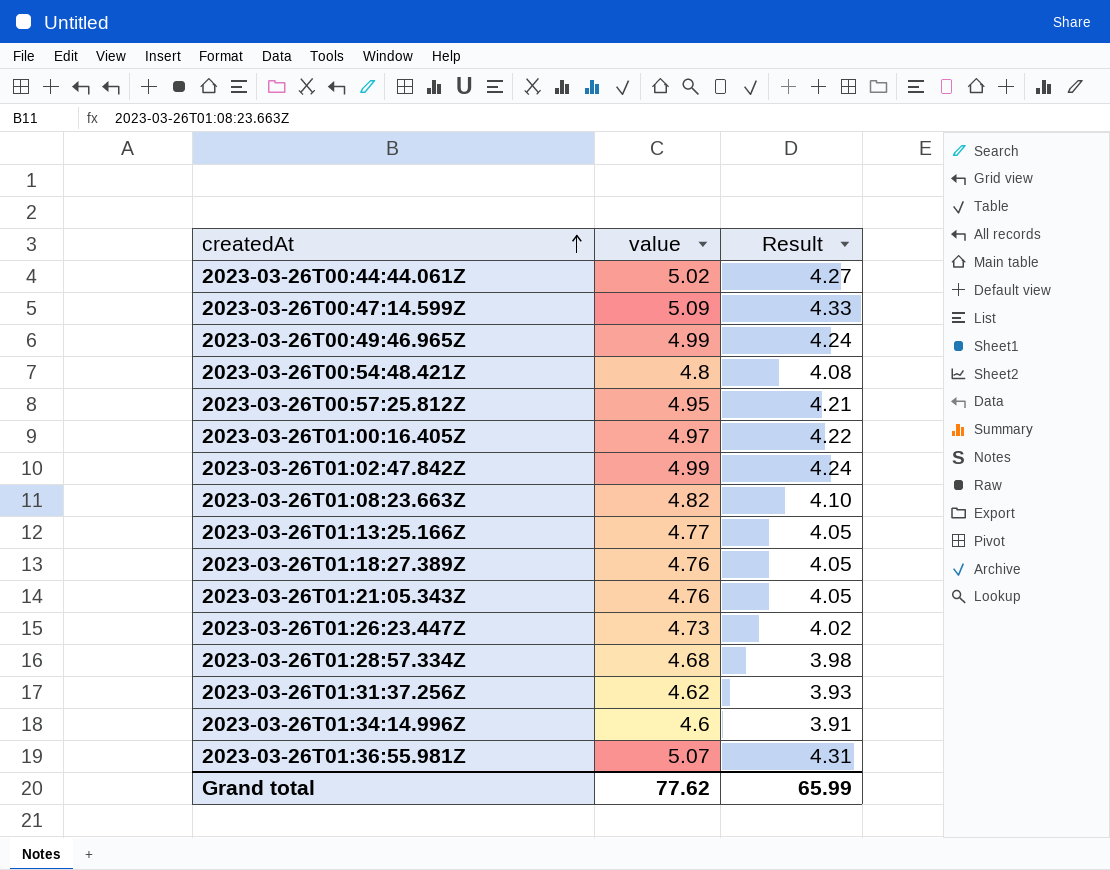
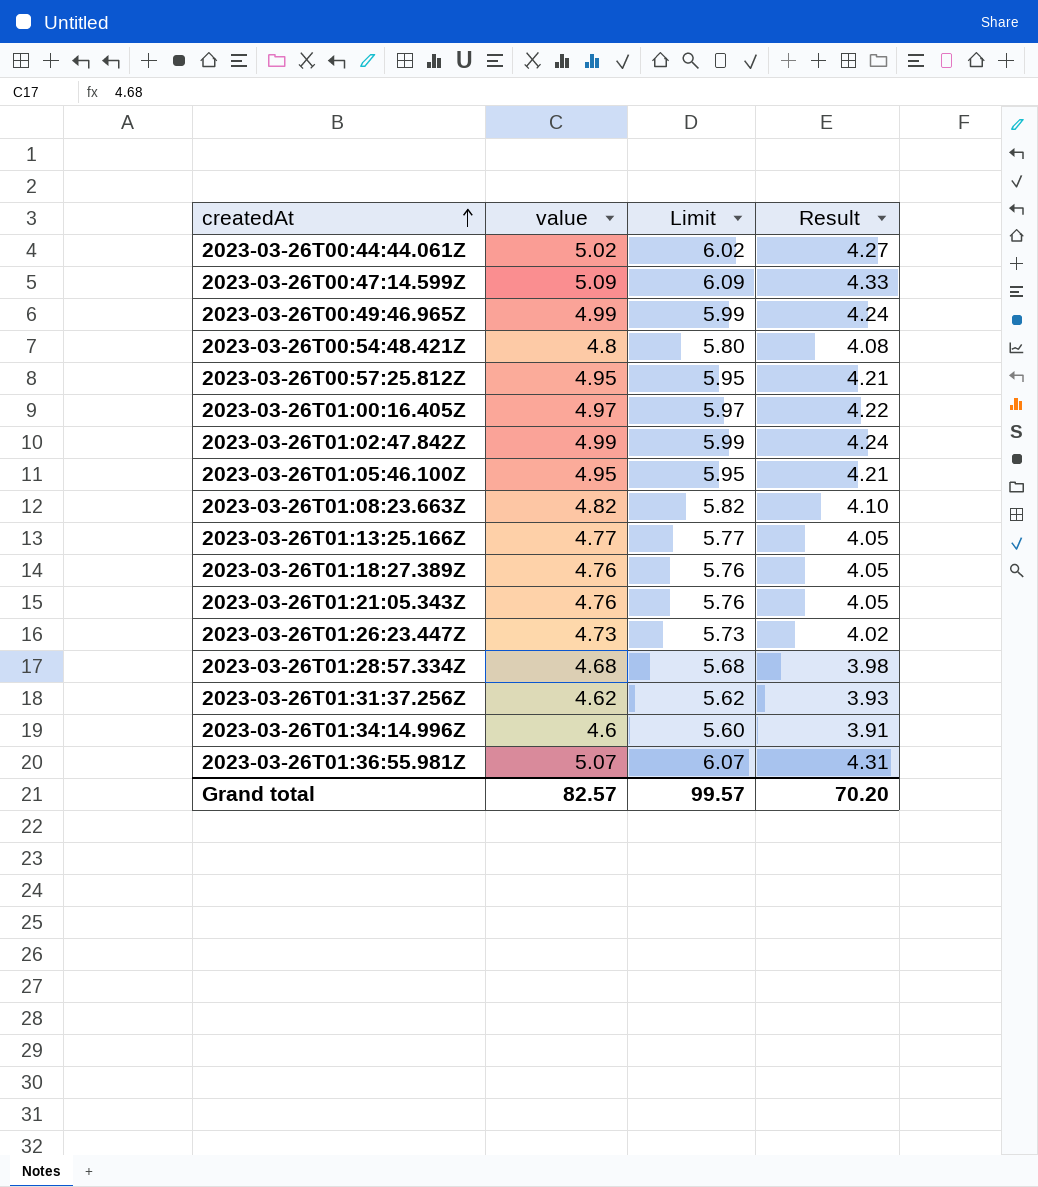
column Limit | formula: none -> [value] + 1
row 2023-03-26T01:05:46.100Z: none -> 4.95 | 5.95 | 4.21
Grand total | value: 77.62 -> 82.57
Grand total | Result: 65.99 -> 70.20

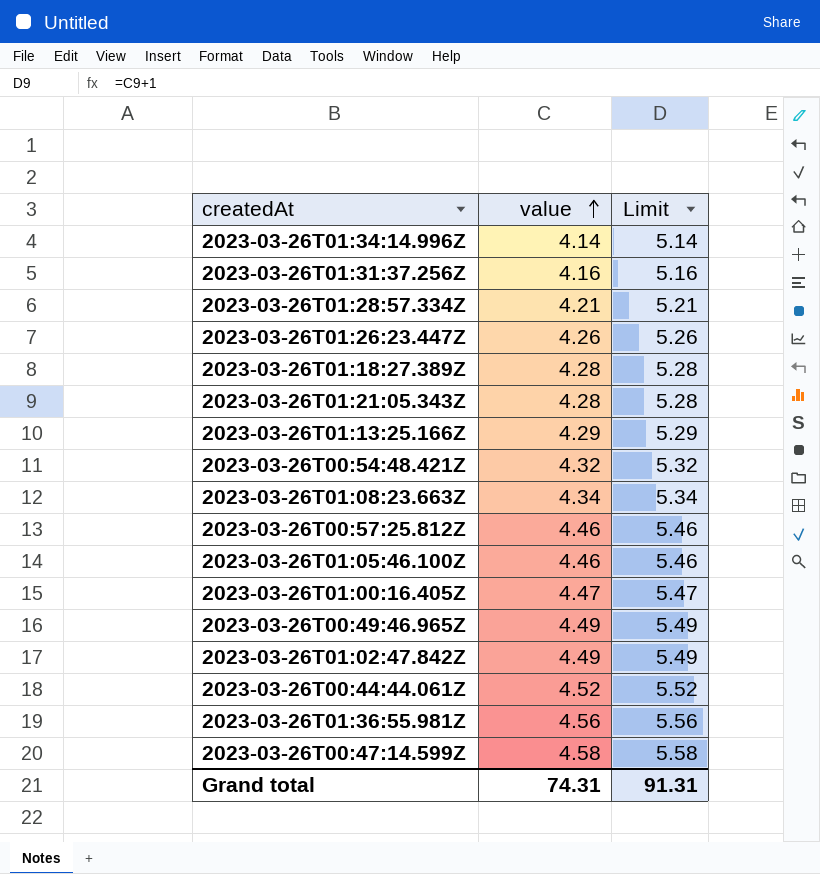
row order: createdAt ascending -> value ascending
column Result | formula: [value] * 0.85 -> none
2023-03-26T01:34:14.996Z | value: 4.6 -> 4.14
2023-03-26T01:34:14.996Z | Limit: 5.60 -> 5.14
2023-03-26T01:31:37.256Z | value: 4.62 -> 4.16
2023-03-26T01:31:37.256Z | Limit: 5.62 -> 5.16
2023-03-26T01:28:57.334Z | value: 4.68 -> 4.21
2023-03-26T01:28:57.334Z | Limit: 5.68 -> 5.21
2023-03-26T01:26:23.447Z | value: 4.73 -> 4.26
2023-03-26T01:26:23.447Z | Limit: 5.73 -> 5.26
2023-03-26T01:18:27.389Z | value: 4.76 -> 4.28
2023-03-26T01:18:27.389Z | Limit: 5.76 -> 5.28
2023-03-26T01:21:05.343Z | value: 4.76 -> 4.28
2023-03-26T01:21:05.343Z | Limit: 5.76 -> 5.28
2023-03-26T01:13:25.166Z | value: 4.77 -> 4.29
2023-03-26T01:13:25.166Z | Limit: 5.77 -> 5.29
2023-03-26T00:54:48.421Z | value: 4.8 -> 4.32
2023-03-26T00:54:48.421Z | Limit: 5.80 -> 5.32
2023-03-26T01:08:23.663Z | value: 4.82 -> 4.34
2023-03-26T01:08:23.663Z | Limit: 5.82 -> 5.34
2023-03-26T00:57:25.812Z | value: 4.95 -> 4.46
2023-03-26T00:57:25.812Z | Limit: 5.95 -> 5.46
2023-03-26T01:05:46.100Z | value: 4.95 -> 4.46
2023-03-26T01:05:46.100Z | Limit: 5.95 -> 5.46
2023-03-26T01:00:16.405Z | value: 4.97 -> 4.47
2023-03-26T01:00:16.405Z | Limit: 5.97 -> 5.47
2023-03-26T00:49:46.965Z | value: 4.99 -> 4.49
2023-03-26T00:49:46.965Z | Limit: 5.99 -> 5.49
2023-03-26T01:02:47.842Z | value: 4.99 -> 4.49
2023-03-26T01:02:47.842Z | Limit: 5.99 -> 5.49
2023-03-26T00:44:44.061Z | value: 5.02 -> 4.52
2023-03-26T00:44:44.061Z | Limit: 6.02 -> 5.52
2023-03-26T01:36:55.981Z | value: 5.07 -> 4.56
2023-03-26T01:36:55.981Z | Limit: 6.07 -> 5.56
2023-03-26T00:47:14.599Z | value: 5.09 -> 4.58
2023-03-26T00:47:14.599Z | Limit: 6.09 -> 5.58
Grand total | value: 82.57 -> 74.31
Grand total | Limit: 99.57 -> 91.31

